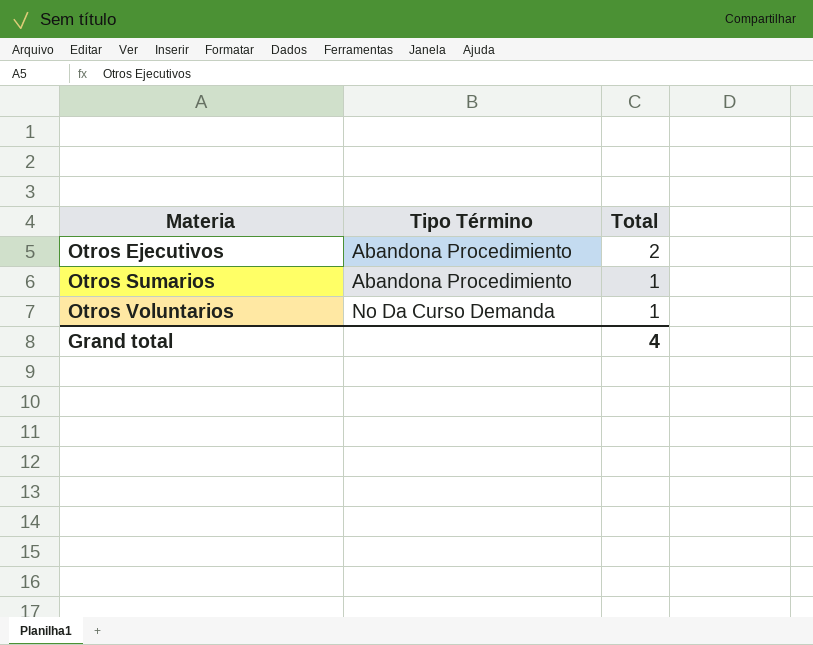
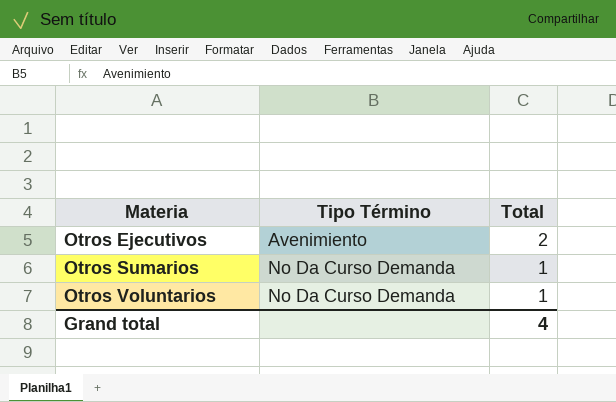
Otros Ejecutivos | Tipo Término: Abandona Procedimiento -> Avenimiento
Otros Sumarios | Tipo Término: Abandona Procedimiento -> No Da Curso Demanda

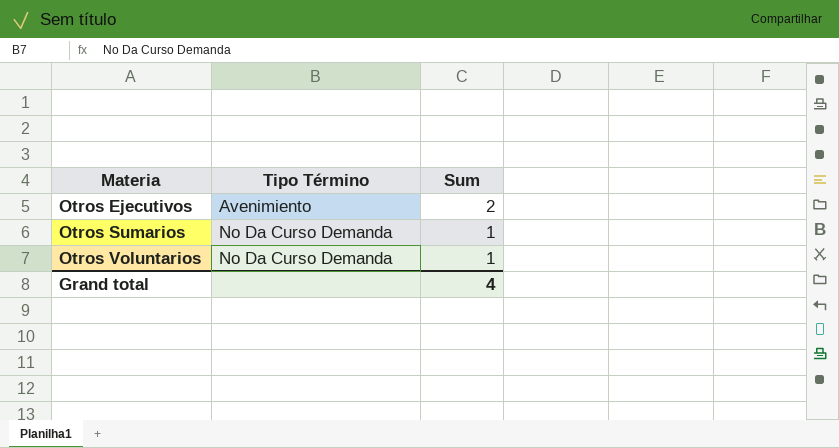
column name: Total -> Sum

